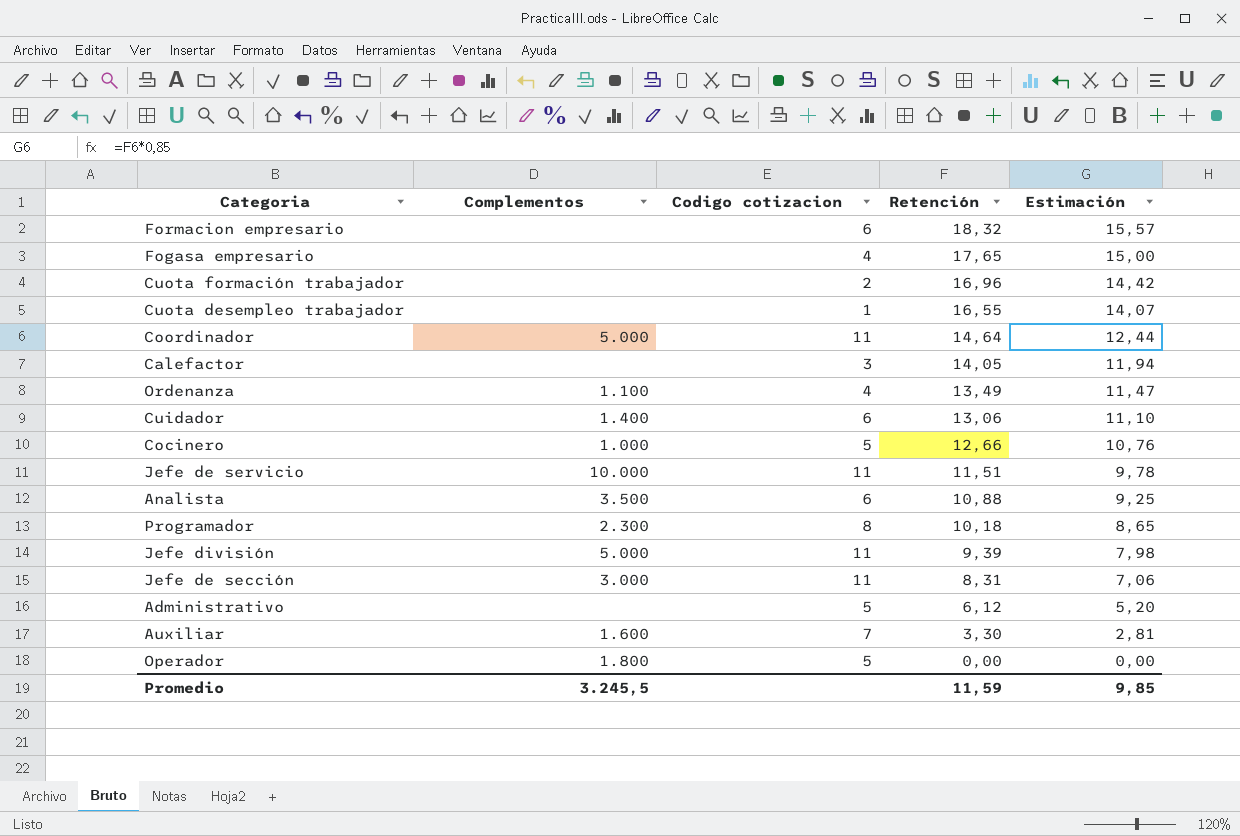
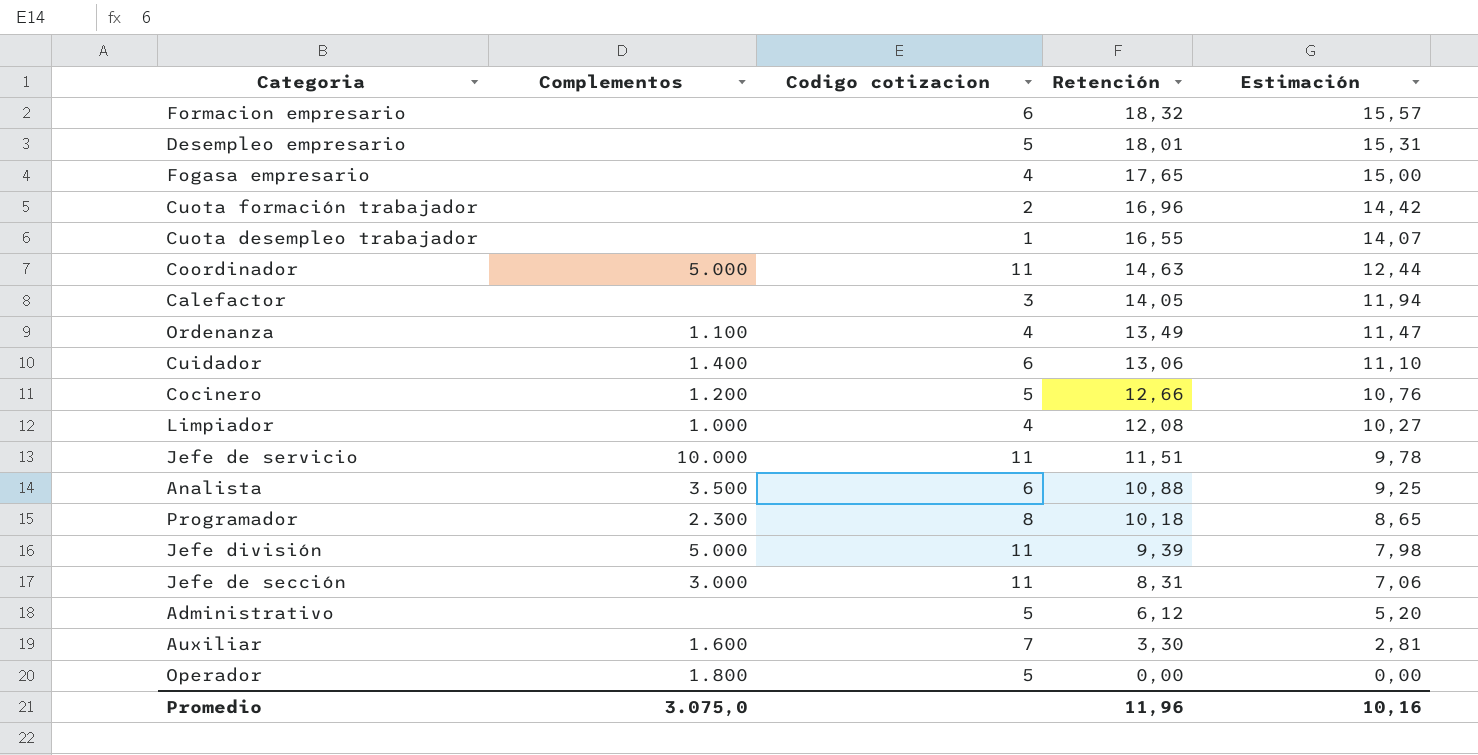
row Desempleo empresario: none -> none | 5 | 18,01 | 15,31
Coordinador | Retención: 14,64 -> 14,63
Cocinero | Complementos: 1.000 -> 1.200
row Limpiador: none -> 1.000 | 4 | 12,08 | 10,27
Promedio | Complementos: 3.245,5 -> 3.075,0
Promedio | Retención: 11,59 -> 11,96
Promedio | Estimación: 9,85 -> 10,16

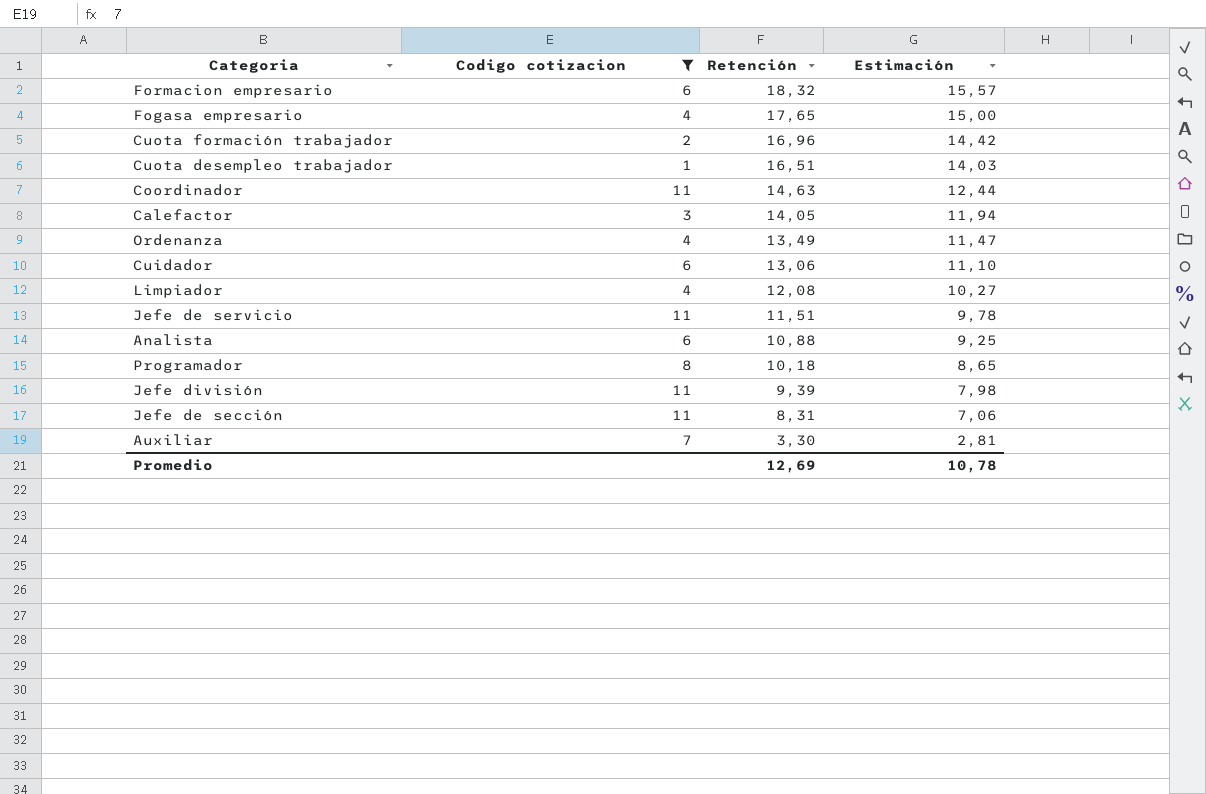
filter: none -> Codigo cotizacion != 5
column Complementos | position: 2 -> none
Cuota desempleo trabajador | Retención: 16,55 -> 16,51
Cuota desempleo trabajador | Estimación: 14,07 -> 14,03
Promedio | Retención: 11,96 -> 12,69
Promedio | Estimación: 10,16 -> 10,78

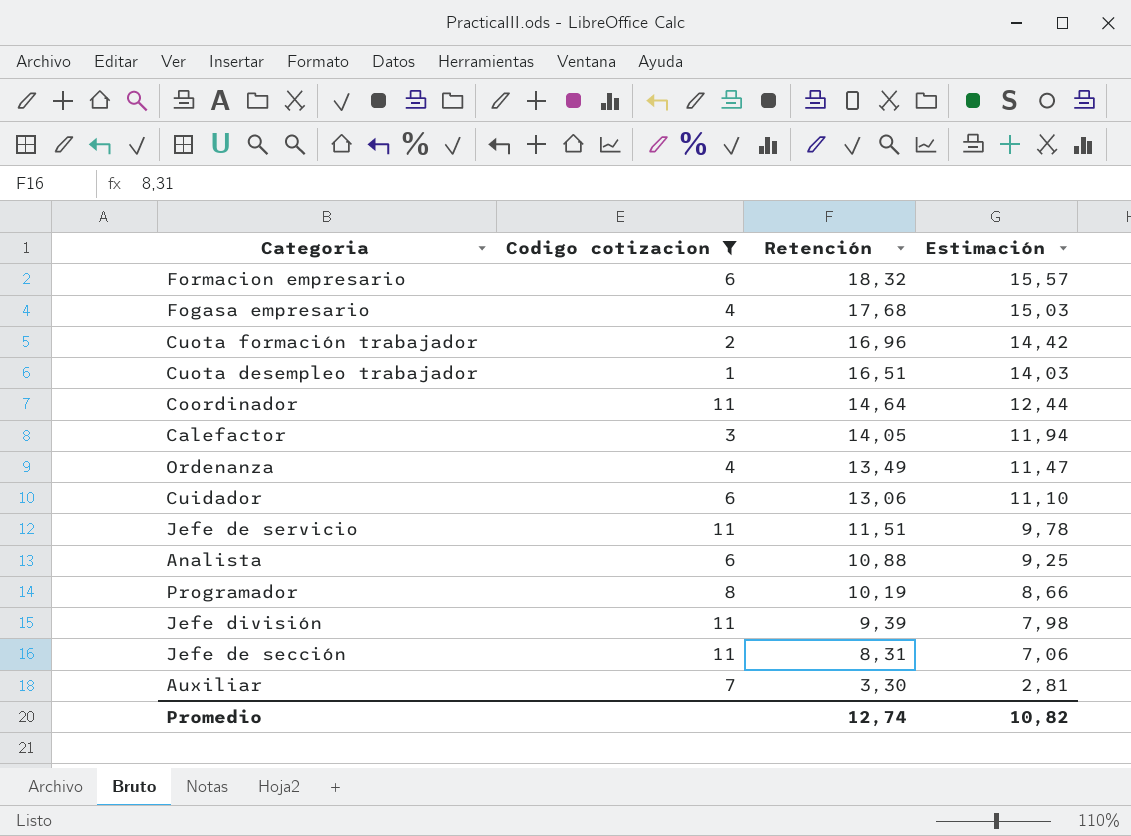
row Limpiador: 4 | 12,08 | 10,27 -> none
Fogasa empresario | Retención: 17,65 -> 17,68
Fogasa empresario | Estimación: 15,00 -> 15,03
Coordinador | Retención: 14,63 -> 14,64
Programador | Retención: 10,18 -> 10,19
Programador | Estimación: 8,65 -> 8,66
Promedio | Retención: 12,69 -> 12,74
Promedio | Estimación: 10,78 -> 10,82

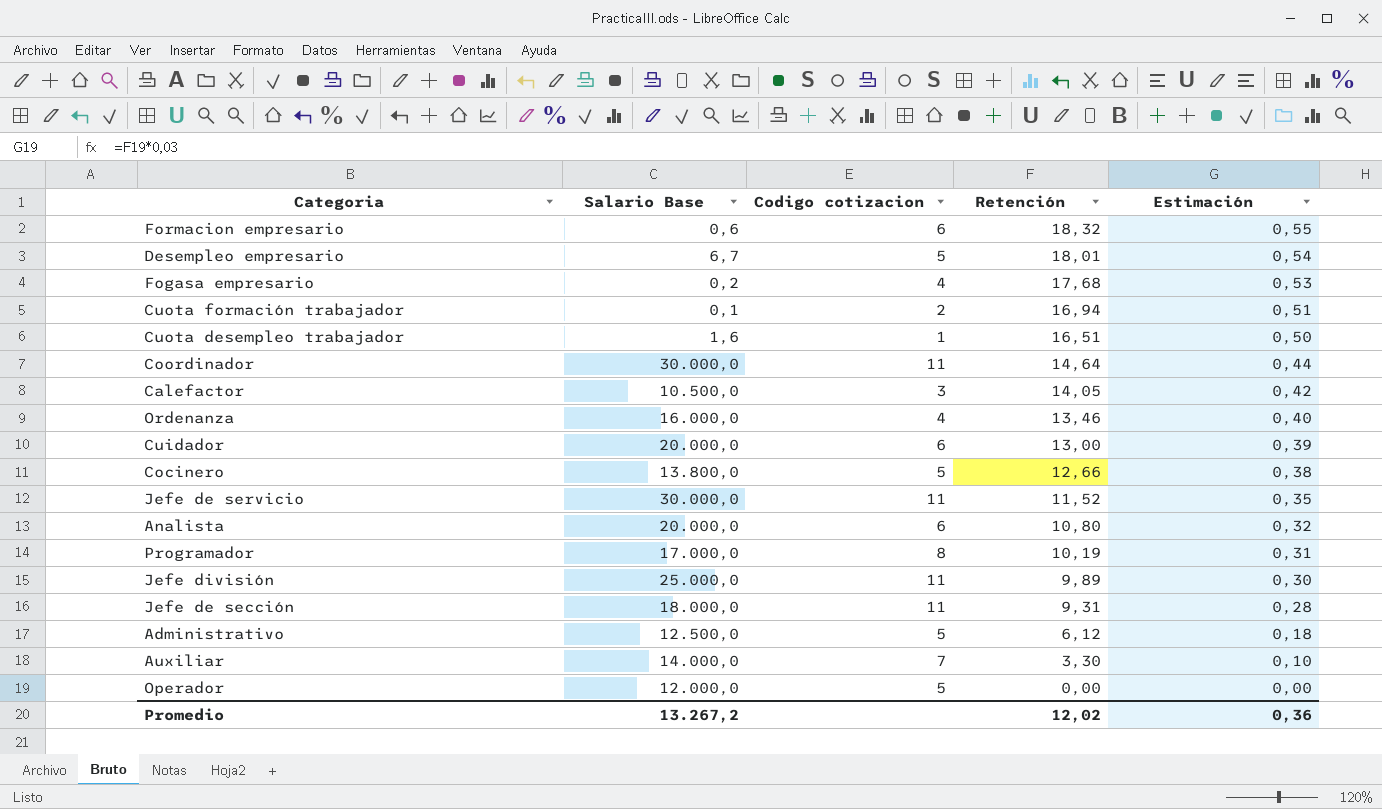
filter: Codigo cotizacion != 5 -> none
column Salario Base | position: none -> 2
column Estimación | formula: [Retención] * 0,85 -> [Retención] * 0,03
Cuota formación trabajador | Retención: 16,96 -> 16,94
Ordenanza | Retención: 13,49 -> 13,46
Cuidador | Retención: 13,06 -> 13,00
Jefe de servicio | Retención: 11,51 -> 11,52
Analista | Retención: 10,88 -> 10,80
Jefe división | Retención: 9,39 -> 9,89
Jefe de sección | Retención: 8,31 -> 9,31
Promedio | Retención: 12,74 -> 12,02
Promedio | Estimación: 10,82 -> 0,36

